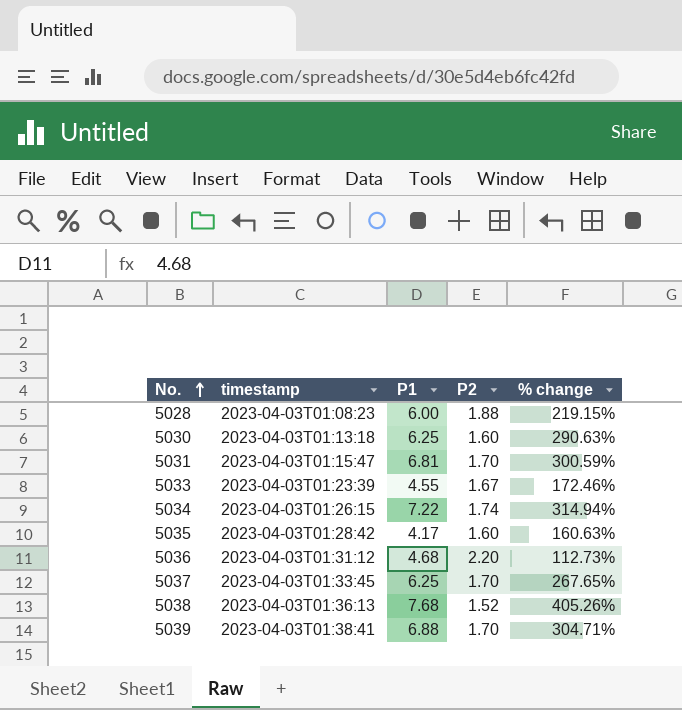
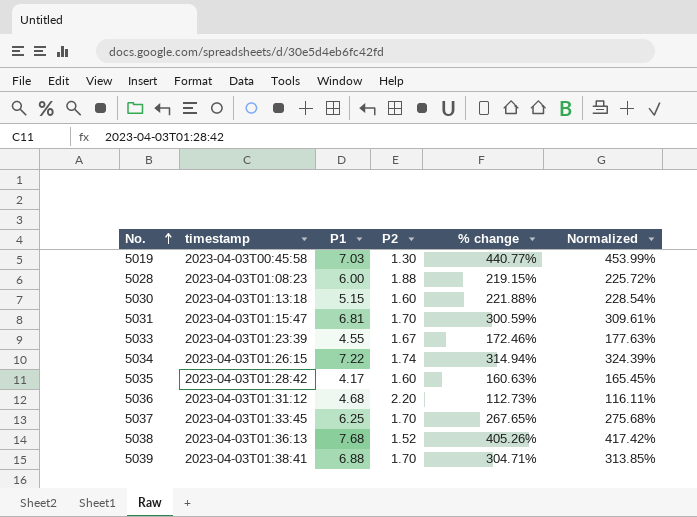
column Normalized | formula: none -> [% change] * 1.03
row 5019: none -> 2023-04-03T00:45:58 | 7.03 | 1.30 | 440.77% | 453.99%
5030 | P1: 6.25 -> 5.15
5030 | % change: 290.63% -> 221.88%

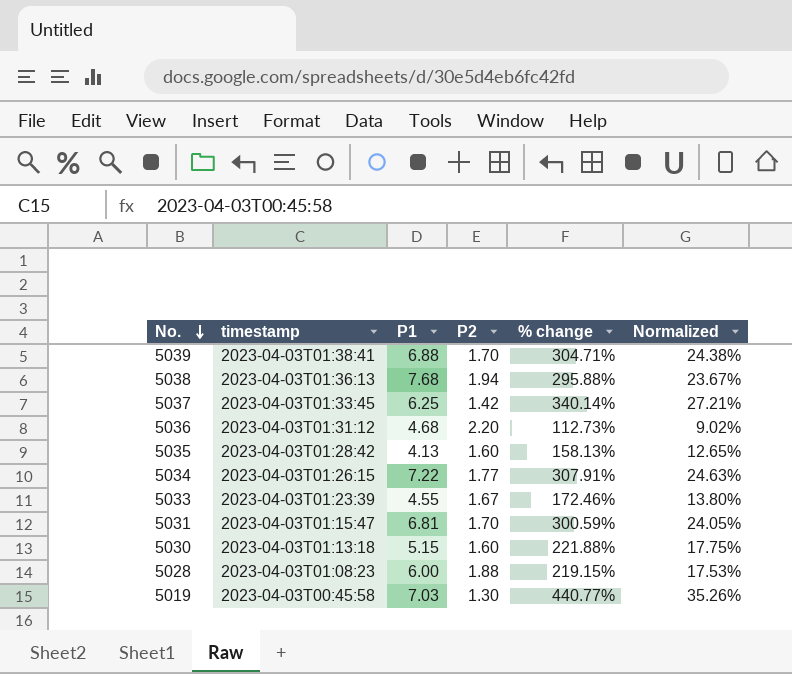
row order: No. ascending -> No. descending
column Normalized | formula: [% change] * 1.03 -> [% change] * 0.08
5038 | P2: 1.52 -> 1.94
5038 | % change: 405.26% -> 295.88%
5037 | P2: 1.70 -> 1.42
5037 | % change: 267.65% -> 340.14%
5035 | P1: 4.17 -> 4.13
5035 | % change: 160.63% -> 158.13%
5034 | P2: 1.74 -> 1.77
5034 | % change: 314.94% -> 307.91%

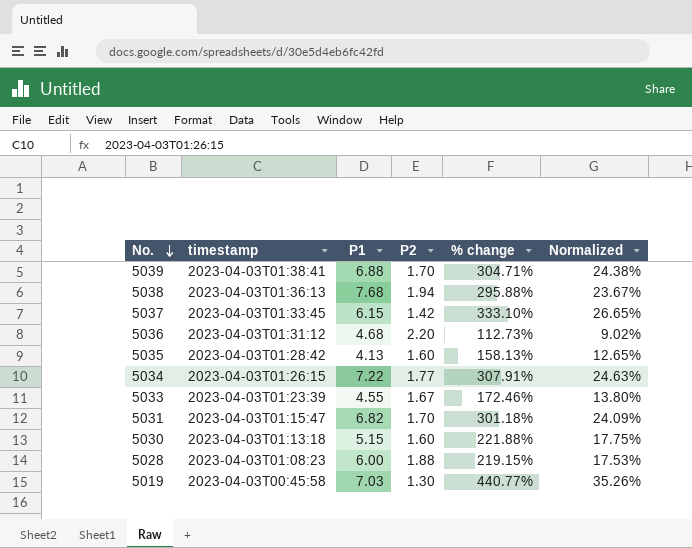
5037 | P1: 6.25 -> 6.15
5037 | % change: 340.14% -> 333.10%
5037 | Normalized: 27.21% -> 26.65%
5031 | P1: 6.81 -> 6.82
5031 | % change: 300.59% -> 301.18%
5031 | Normalized: 24.05% -> 24.09%

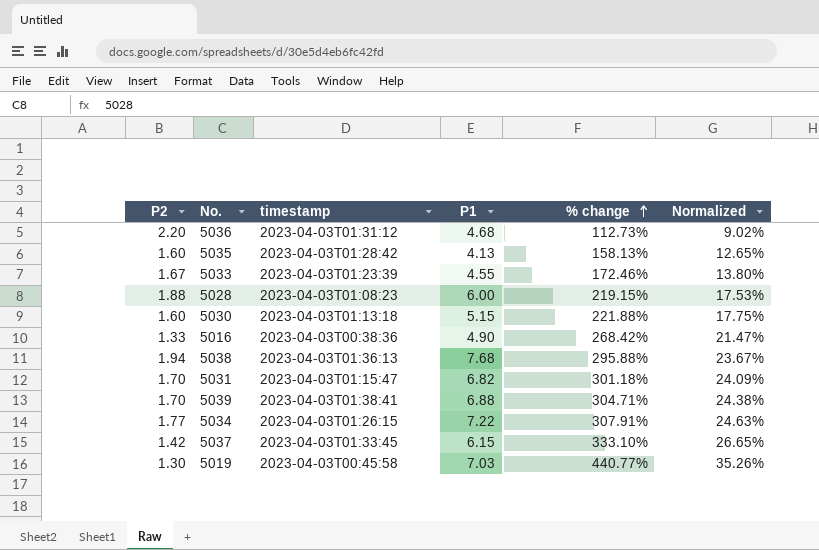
row order: No. descending -> % change ascending
column P2 | position: 4 -> 1
row 5016: none -> 1.33 | 2023-04-03T00:38:36 | 4.90 | 268.42% | 21.47%

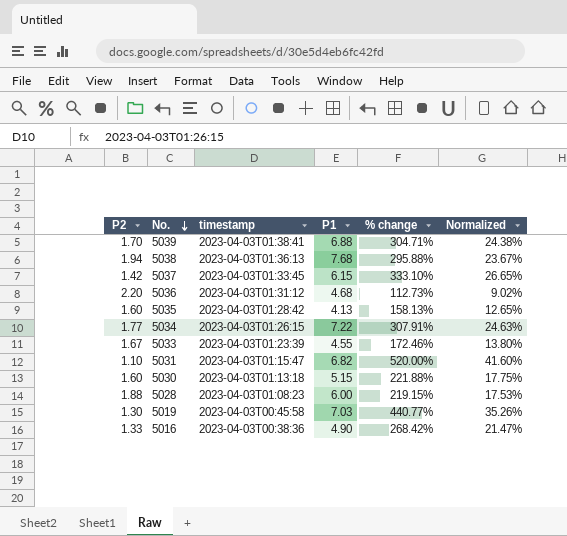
row order: % change ascending -> No. descending
5031 | P2: 1.70 -> 1.10
5031 | % change: 301.18% -> 520.00%
5031 | Normalized: 24.09% -> 41.60%

